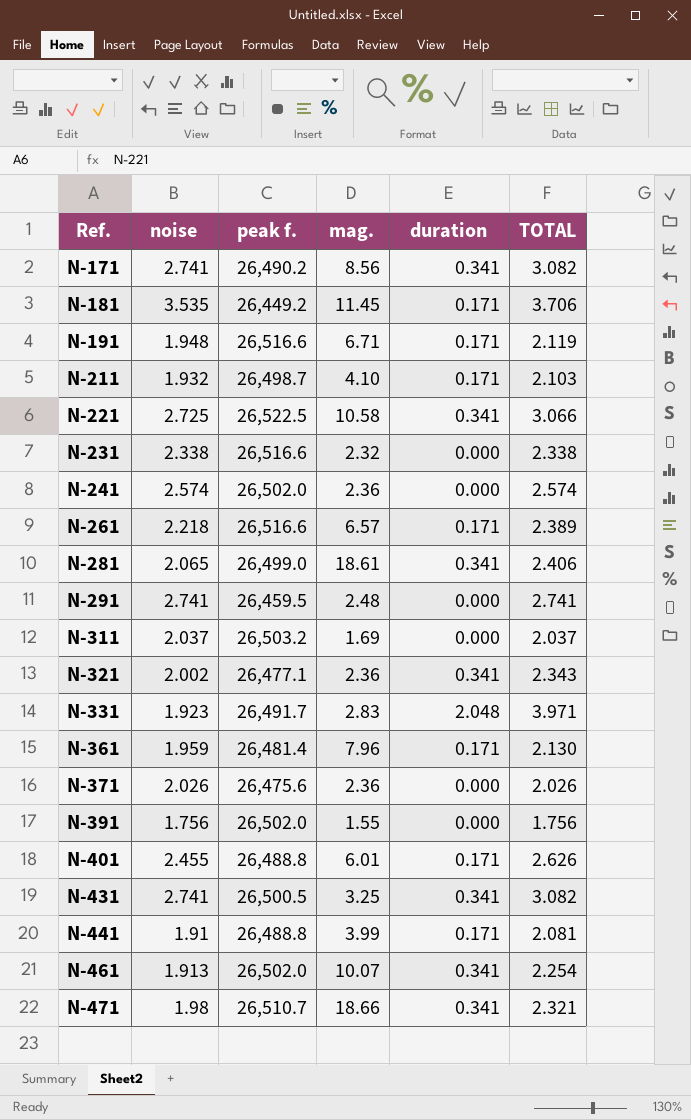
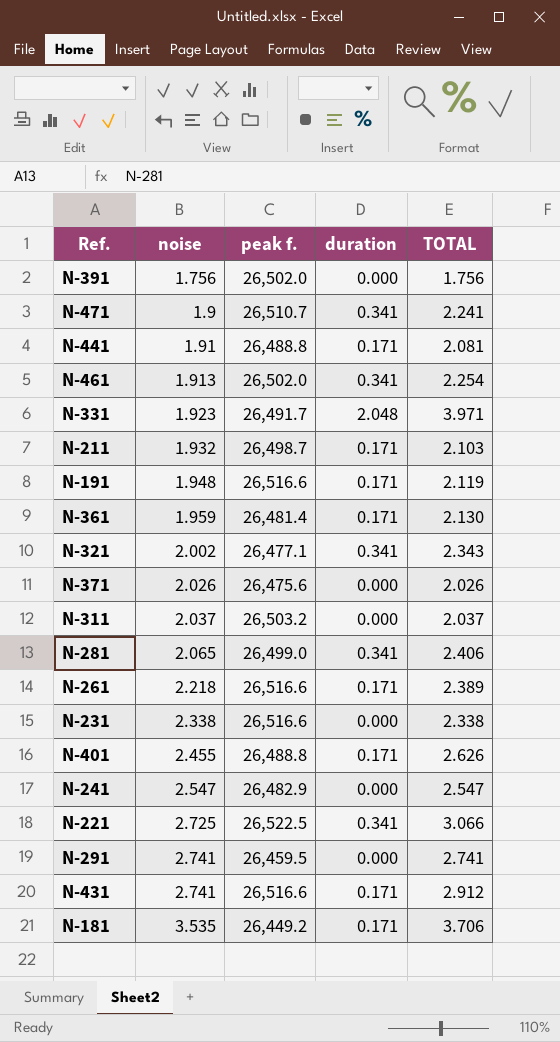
row order: Ref. ascending -> noise ascending
column mag. | position: 4 -> none
row N-171: 2.741 | 26,490.2 | 8.56 | 0.341 | 3.082 -> none
N-471 | noise: 1.98 -> 1.9
N-471 | TOTAL: 2.321 -> 2.241
N-241 | noise: 2.574 -> 2.547
N-241 | peak f.: 26,502.0 -> 26,482.9
N-241 | TOTAL: 2.574 -> 2.547
N-431 | peak f.: 26,500.5 -> 26,516.6
N-431 | duration: 0.341 -> 0.171
N-431 | TOTAL: 3.082 -> 2.912

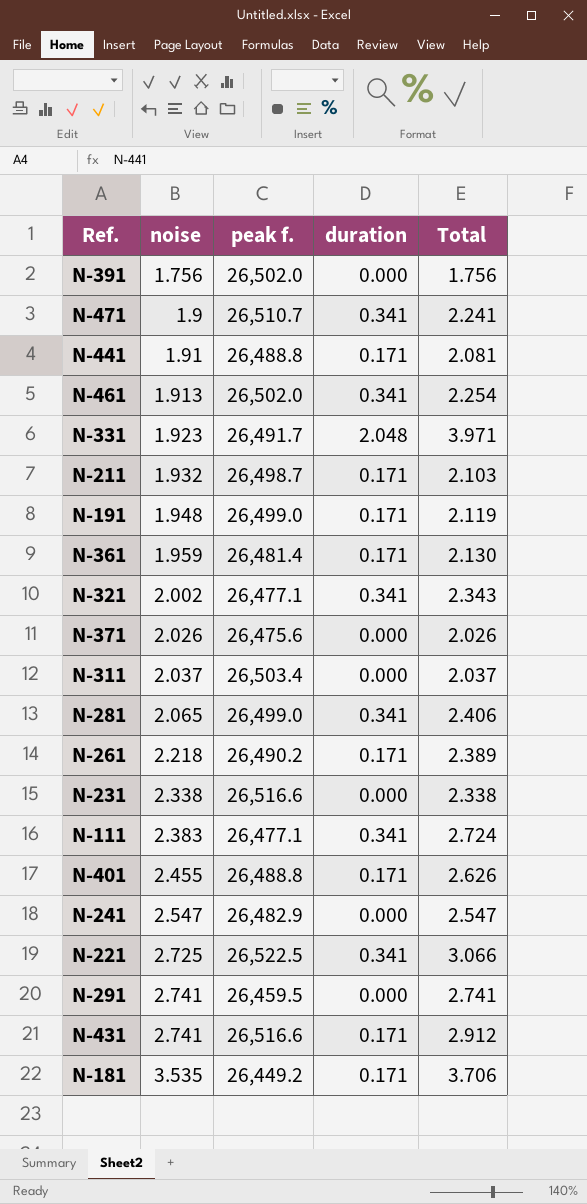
column name: TOTAL -> Total
N-191 | peak f.: 26,516.6 -> 26,499.0
N-311 | peak f.: 26,503.2 -> 26,503.4
N-261 | peak f.: 26,516.6 -> 26,490.2
row N-111: none -> 2.383 | 26,477.1 | 0.341 | 2.724

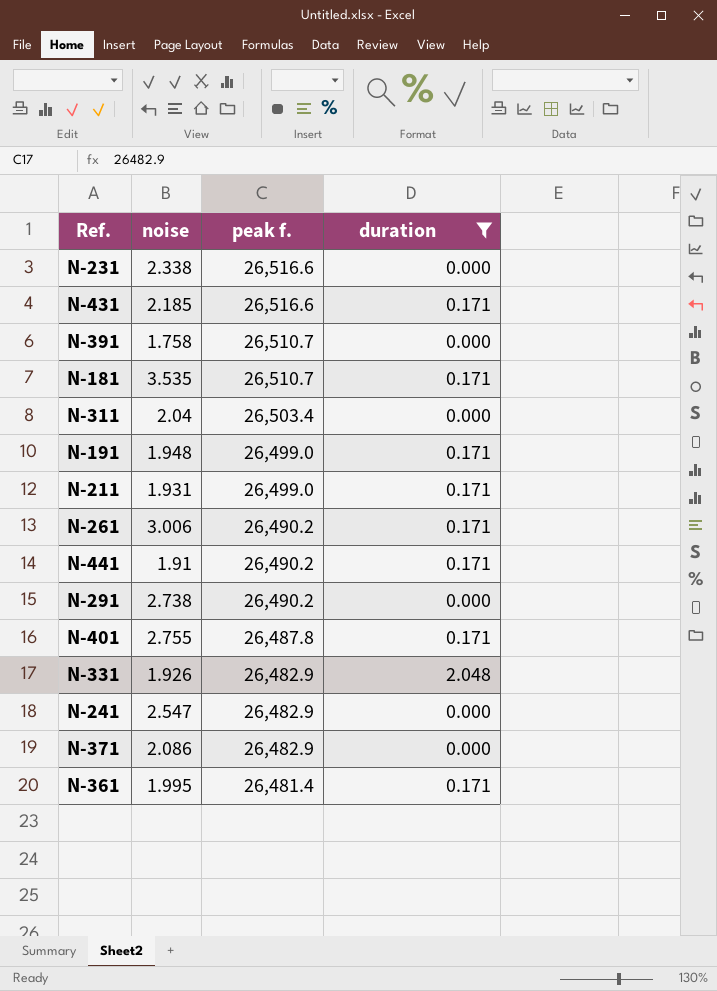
filter: none -> duration != 0.341
row order: noise ascending -> peak f. descending
column Total | formula: [noise] + [duration] -> none
N-431 | noise: 2.741 -> 2.185
N-391 | noise: 1.756 -> 1.758
N-391 | peak f.: 26,502.0 -> 26,510.7
N-181 | peak f.: 26,449.2 -> 26,510.7
N-311 | noise: 2.037 -> 2.04
N-211 | noise: 1.932 -> 1.931
N-211 | peak f.: 26,498.7 -> 26,499.0
N-261 | noise: 2.218 -> 3.006
N-441 | peak f.: 26,488.8 -> 26,490.2
N-291 | noise: 2.741 -> 2.738
N-291 | peak f.: 26,459.5 -> 26,490.2
N-401 | noise: 2.455 -> 2.755
N-401 | peak f.: 26,488.8 -> 26,487.8
N-331 | noise: 1.923 -> 1.926
N-331 | peak f.: 26,491.7 -> 26,482.9
N-371 | noise: 2.026 -> 2.086
N-371 | peak f.: 26,475.6 -> 26,482.9
N-361 | noise: 1.959 -> 1.995

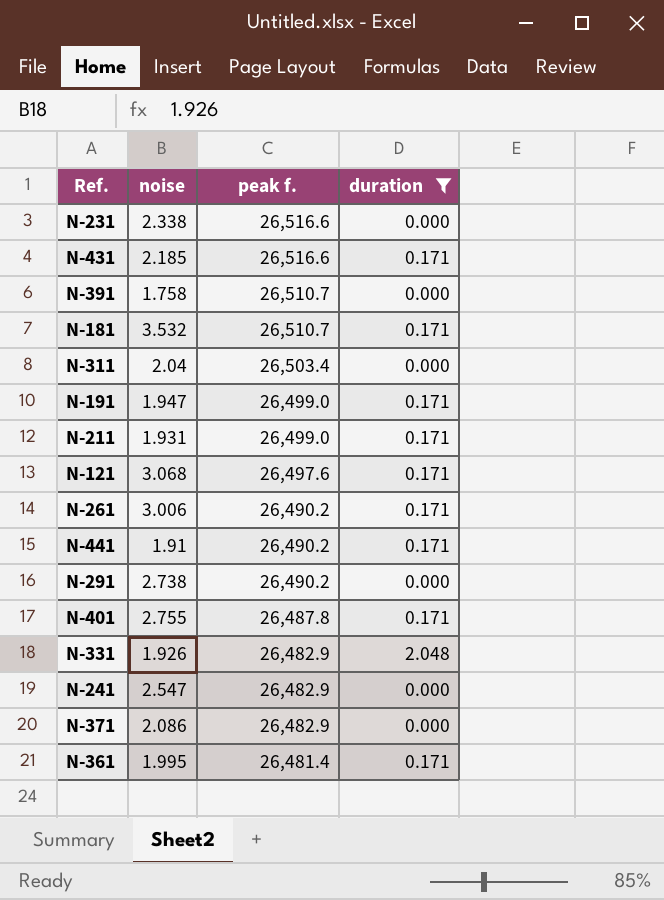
N-181 | noise: 3.535 -> 3.532
N-191 | noise: 1.948 -> 1.947
row N-121: none -> 3.068 | 26,497.6 | 0.171

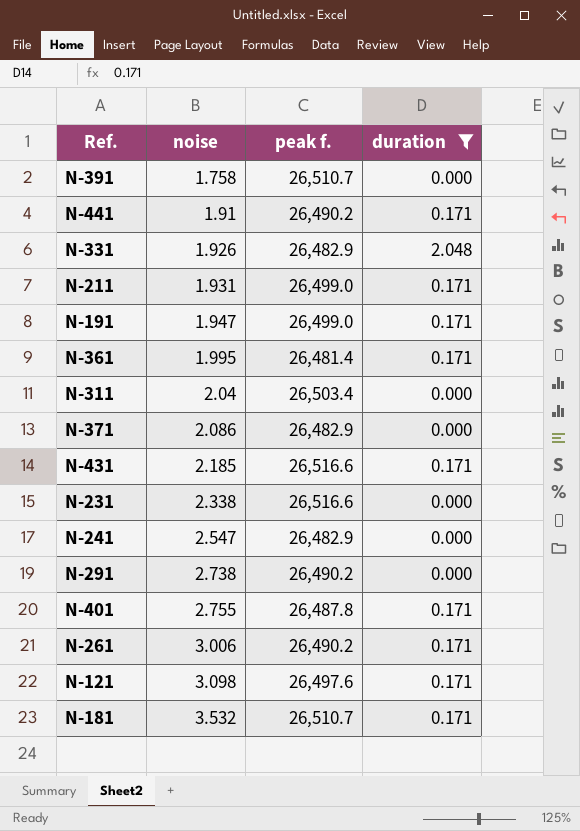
row order: peak f. descending -> noise ascending
N-121 | noise: 3.068 -> 3.098

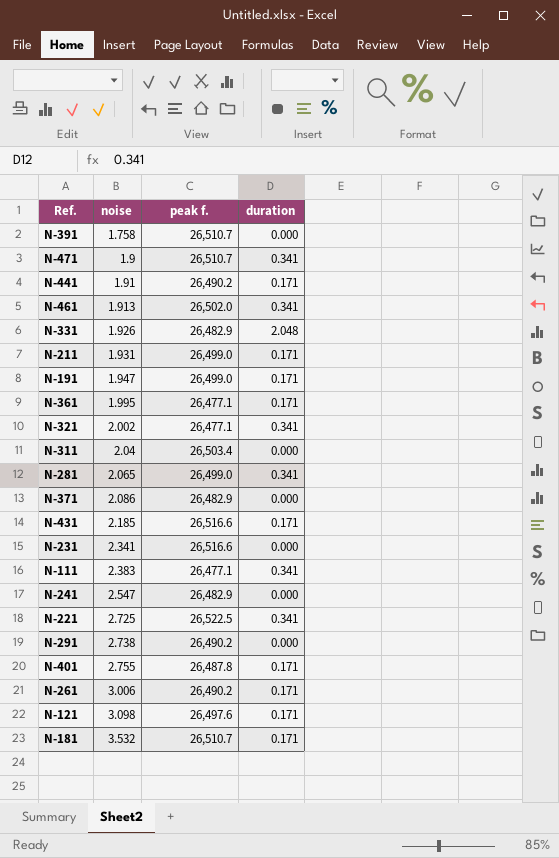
filter: duration != 0.341 -> none
N-361 | peak f.: 26,481.4 -> 26,477.1
N-231 | noise: 2.338 -> 2.341

